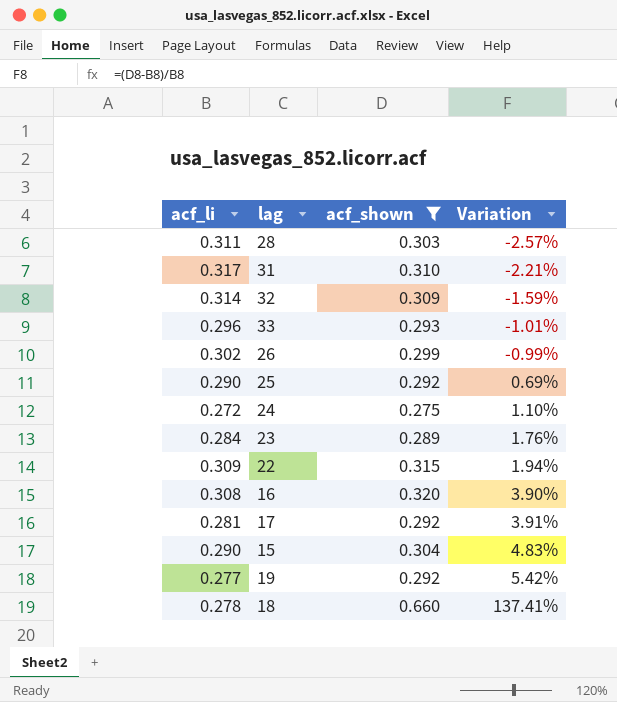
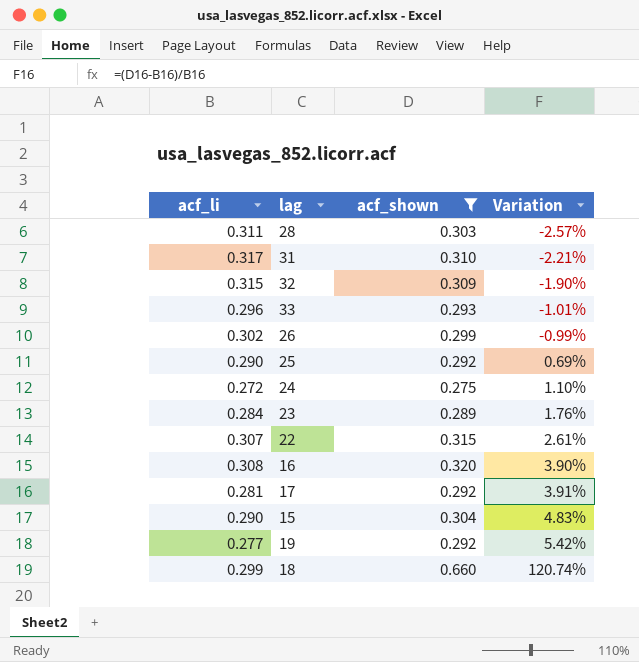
32 | acf_li: 0.314 -> 0.315
32 | Variation: -1.59% -> -1.90%
22 | acf_li: 0.309 -> 0.307
22 | Variation: 1.94% -> 2.61%
18 | acf_li: 0.278 -> 0.299
18 | Variation: 137.41% -> 120.74%

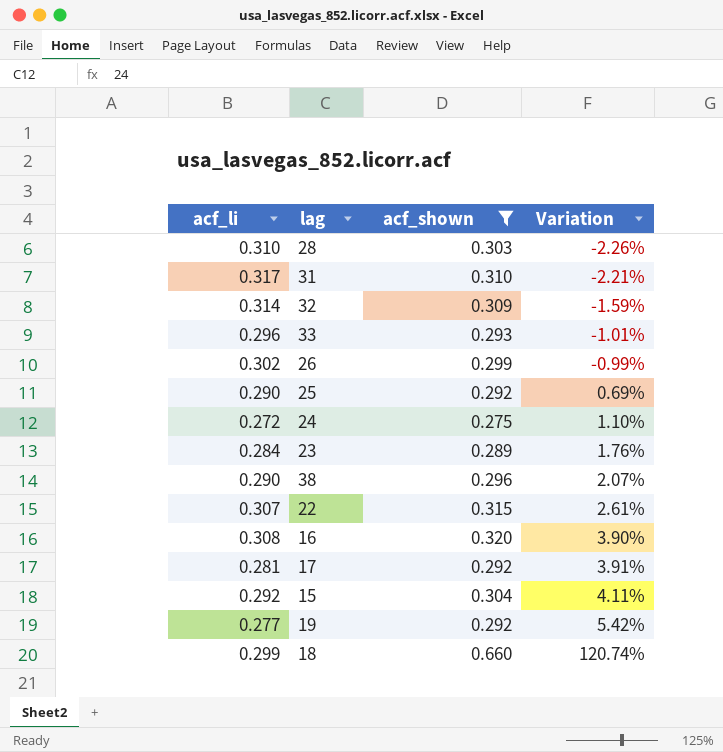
28 | acf_li: 0.311 -> 0.310
28 | Variation: -2.57% -> -2.26%
32 | acf_li: 0.315 -> 0.314
32 | Variation: -1.90% -> -1.59%
row 38: none -> 0.290 | 0.296 | 2.07%
15 | acf_li: 0.290 -> 0.292
15 | Variation: 4.83% -> 4.11%

